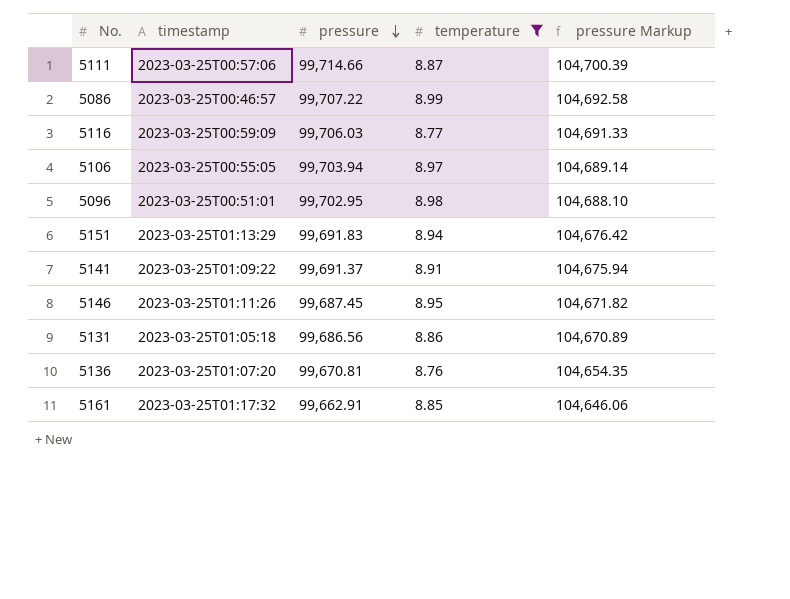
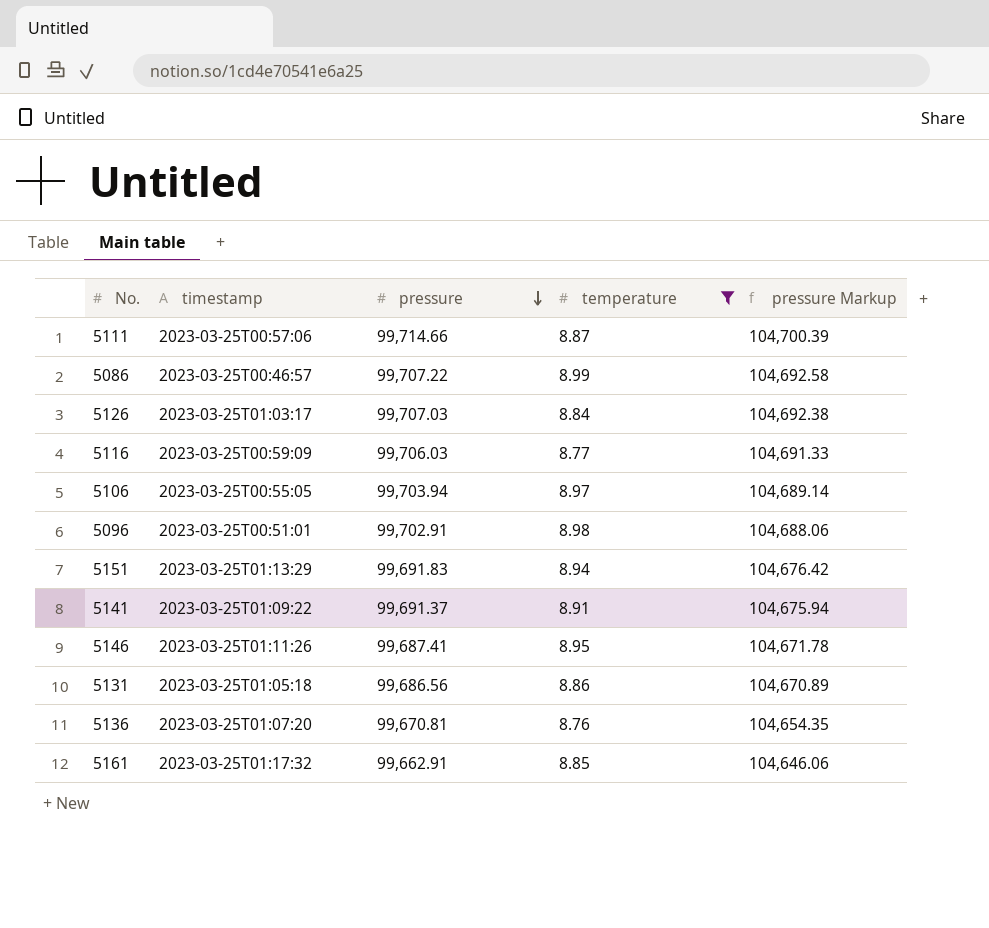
row 5126: none -> 2023-03-25T01:03:17 | 99,707.03 | 8.84 | 104,692.38
5096 | pressure: 99,702.95 -> 99,702.91
5096 | pressure Markup: 104,688.10 -> 104,688.06
5146 | pressure: 99,687.45 -> 99,687.41
5146 | pressure Markup: 104,671.82 -> 104,671.78

